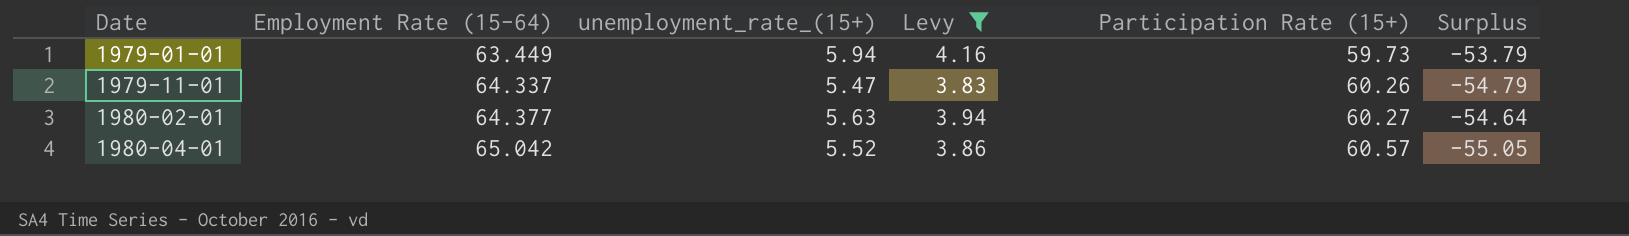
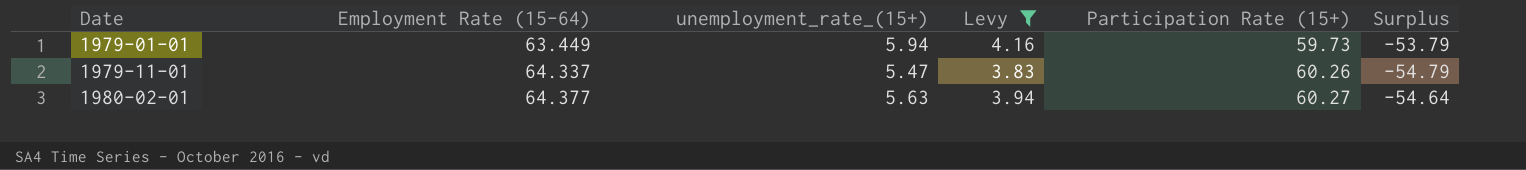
row 1980-04-01: 65.042 | 5.52 | 3.86 | 60.57 | -55.05 -> none

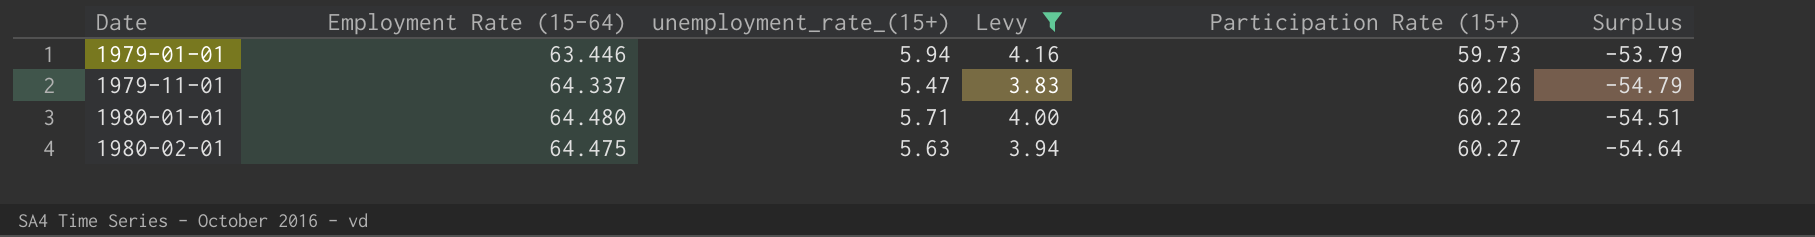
1979-01-01 | Employment Rate (15-64): 63.449 -> 63.446
row 1980-01-01: none -> 64.480 | 5.71 | 4.00 | 60.22 | -54.51
1980-02-01 | Employment Rate (15-64): 64.377 -> 64.475

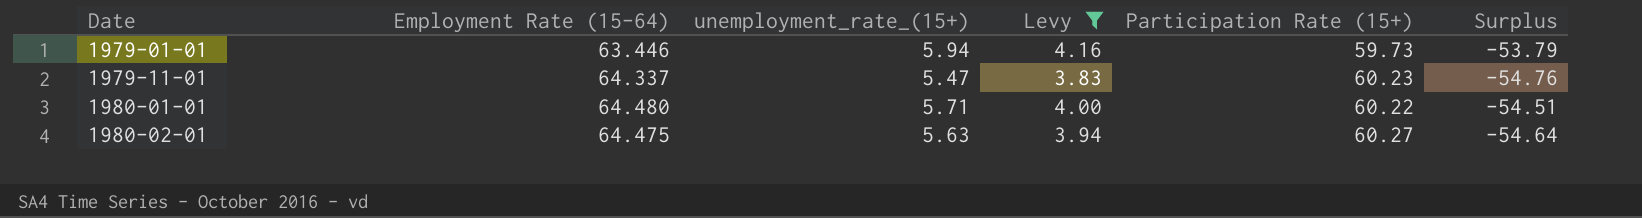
1979-11-01 | Participation Rate (15+): 60.26 -> 60.23
1979-11-01 | Surplus: -54.79 -> -54.76

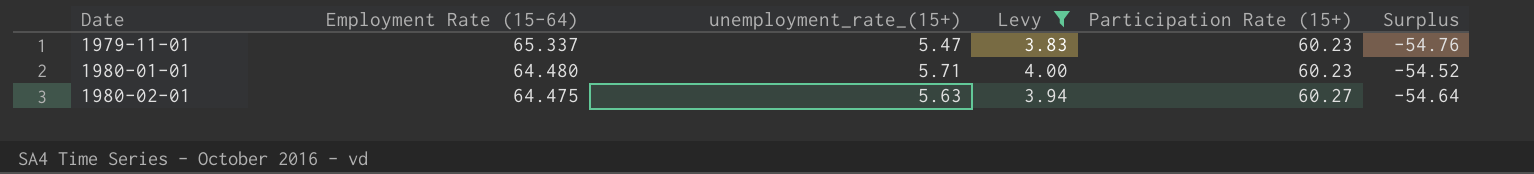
row 1979-01-01: 63.446 | 5.94 | 4.16 | 59.73 | -53.79 -> none
1979-11-01 | Employment Rate (15-64): 64.337 -> 65.337
1980-01-01 | Participation Rate (15+): 60.22 -> 60.23
1980-01-01 | Surplus: -54.51 -> -54.52

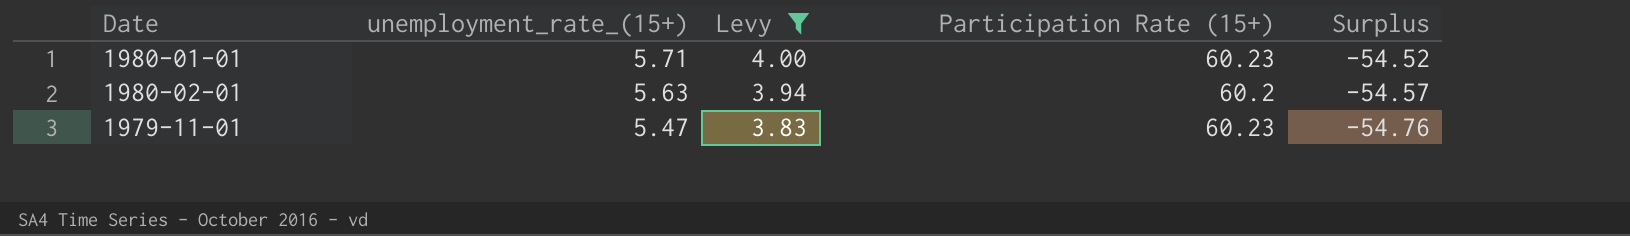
row order: Date ascending -> unemployment_rate_(15+) descending
column Employment Rate (15-64) | position: 2 -> none
1980-02-01 | Participation Rate (15+): 60.27 -> 60.2
1980-02-01 | Surplus: -54.64 -> -54.57

